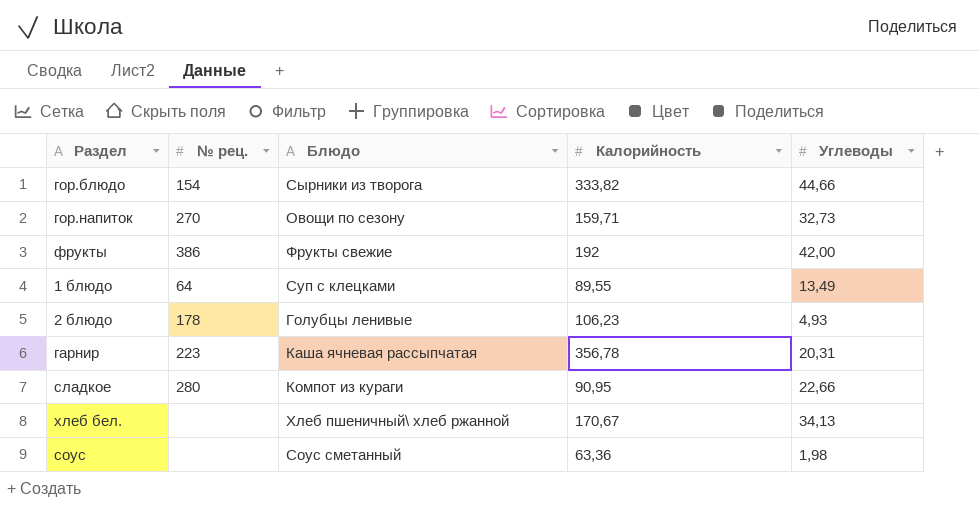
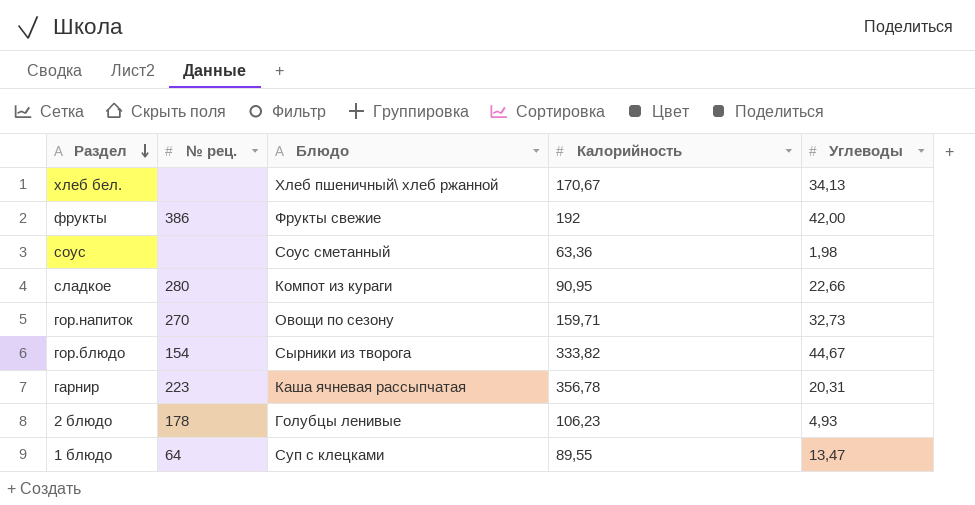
row order: none -> Раздел descending
гор.блюдо | Углеводы: 44,66 -> 44,67
1 блюдо | Углеводы: 13,49 -> 13,47

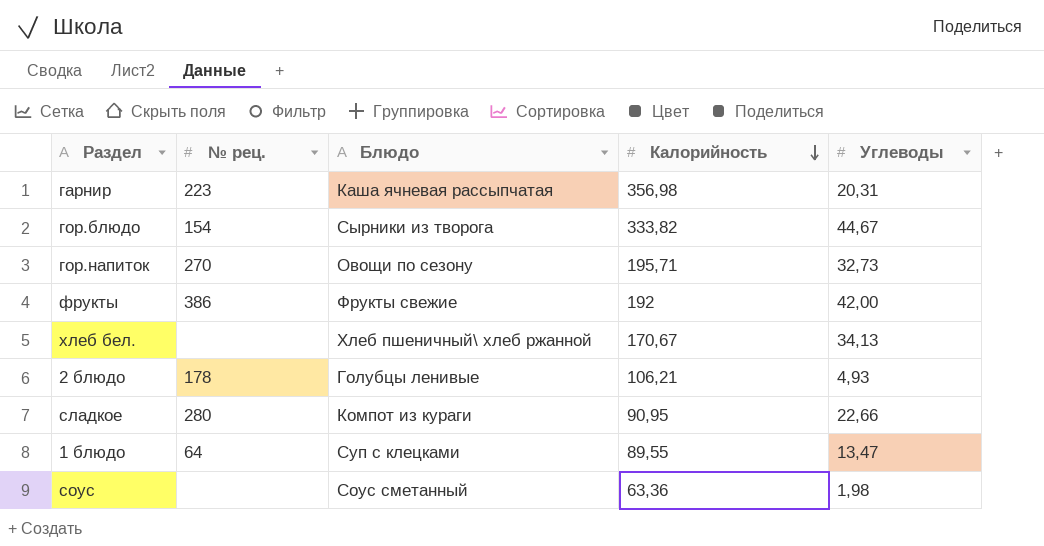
row order: Раздел descending -> Калорийность descending
гарнир | Калорийность: 356,78 -> 356,98
гор.напиток | Калорийность: 159,71 -> 195,71
2 блюдо | Калорийность: 106,23 -> 106,21

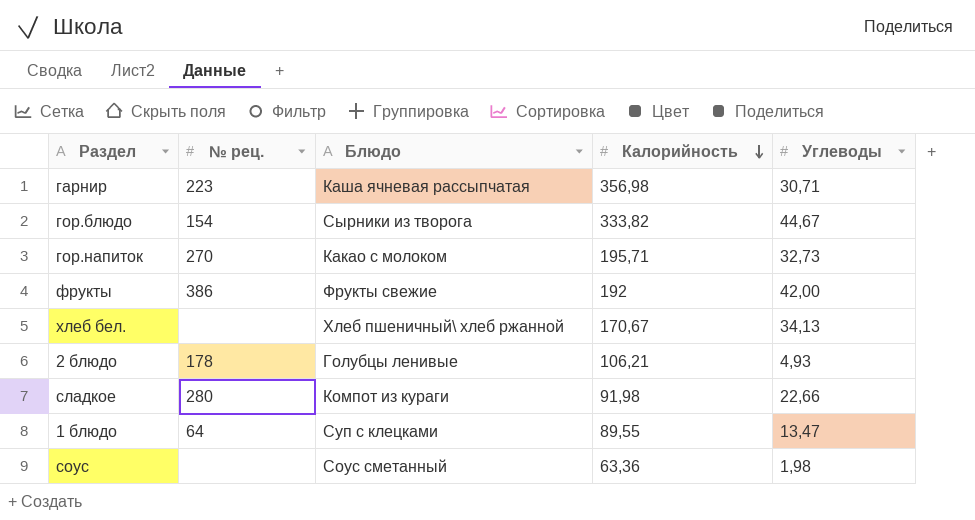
гарнир | Углеводы: 20,31 -> 30,71
гор.напиток | Блюдо: Овощи по сезону -> Какао с молоком
сладкое | Калорийность: 90,95 -> 91,98

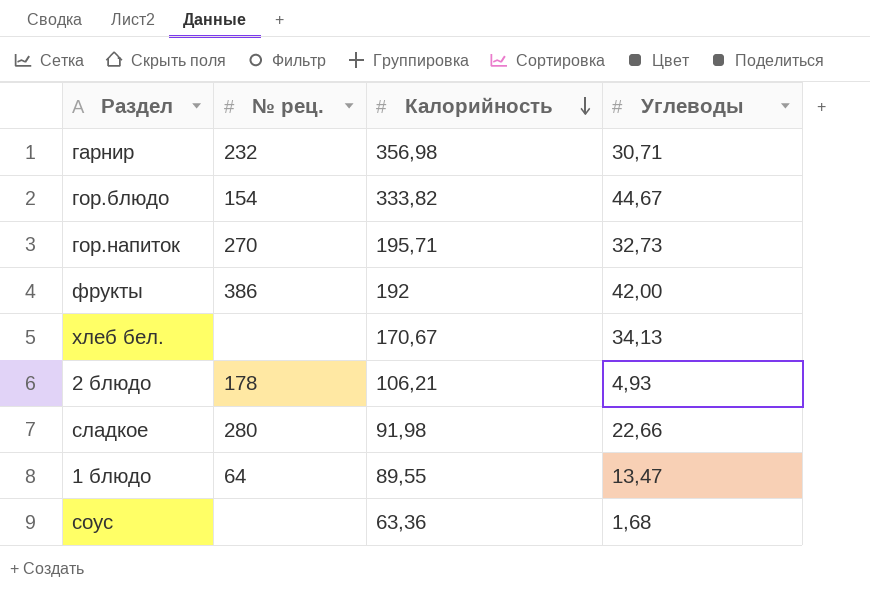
column Блюдо | position: 3 -> none
гарнир | № рец.: 223 -> 232
соус | Углеводы: 1,98 -> 1,68

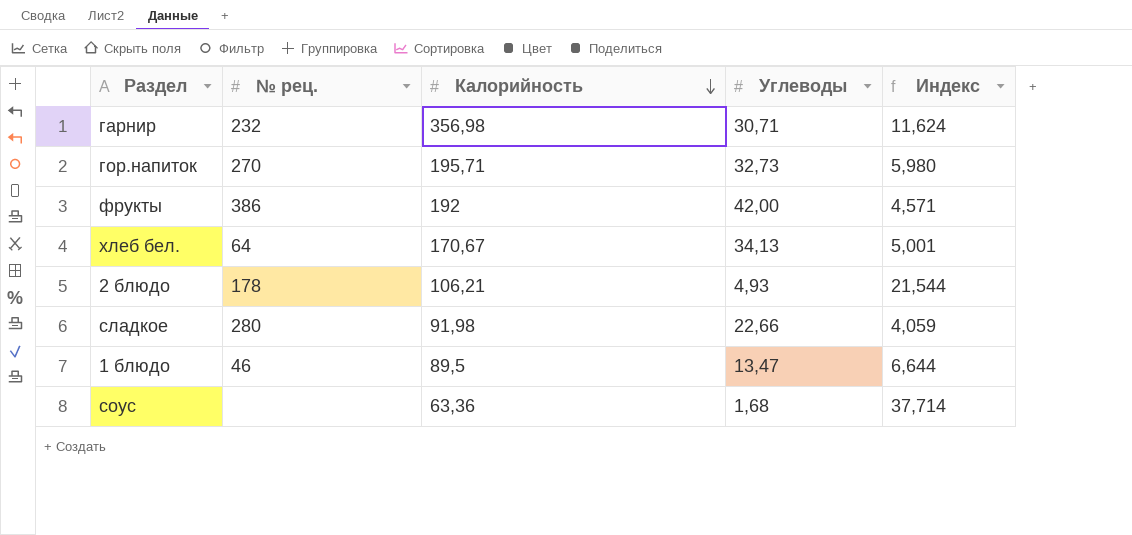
column Индекс | formula: none -> [Калорийность] / [Углеводы]
row гор.блюдо: 154 | 333,82 | 44,67 -> none
хлеб бел. | № рец.: none -> 64
1 блюдо | № рец.: 64 -> 46
1 блюдо | Калорийность: 89,55 -> 89,5

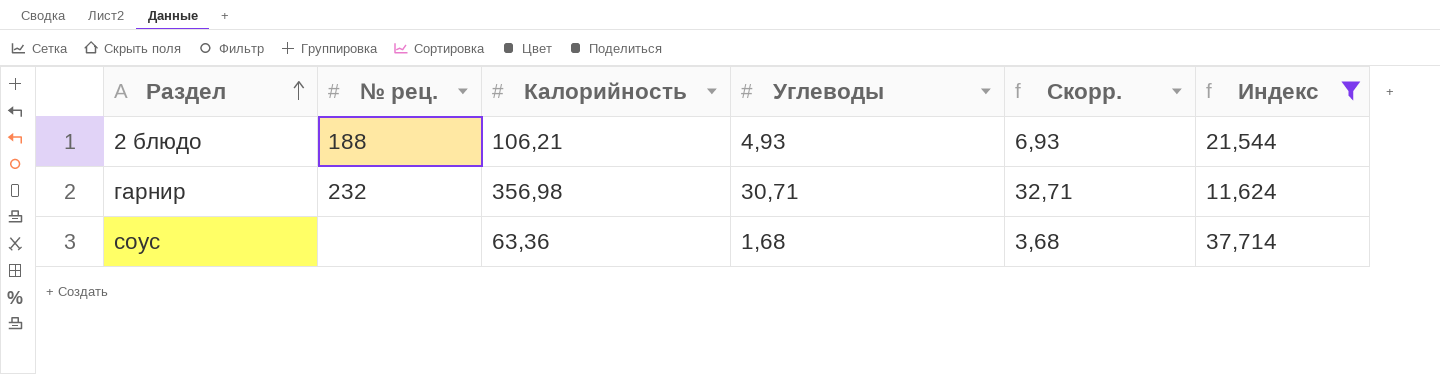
filter: none -> Индекс >= 11,624
row order: Калорийность descending -> Раздел ascending
column Скорр. | formula: none -> [Углеводы] + 2
2 блюдо | № рец.: 178 -> 188

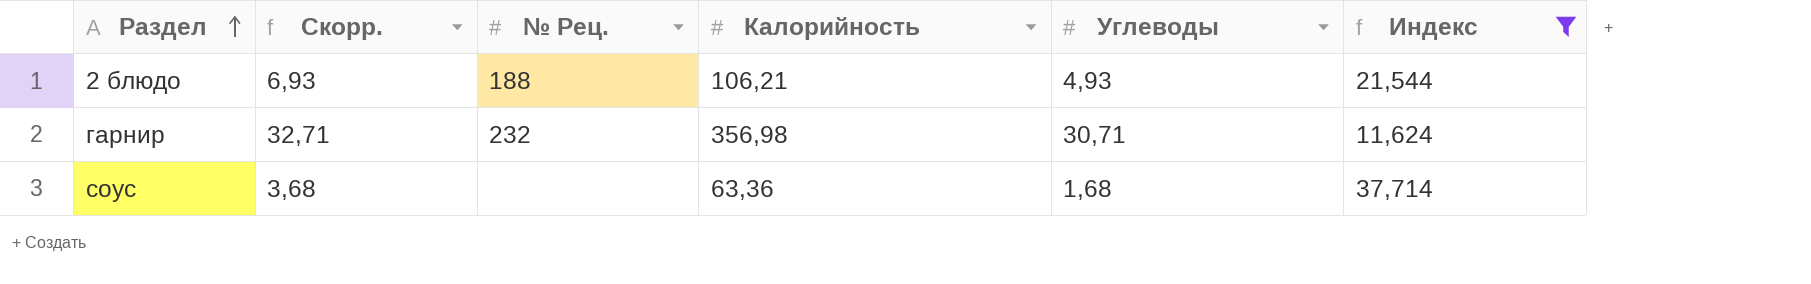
column Скорр. | position: 5 -> 2
column name: № рец. -> № Рец.

